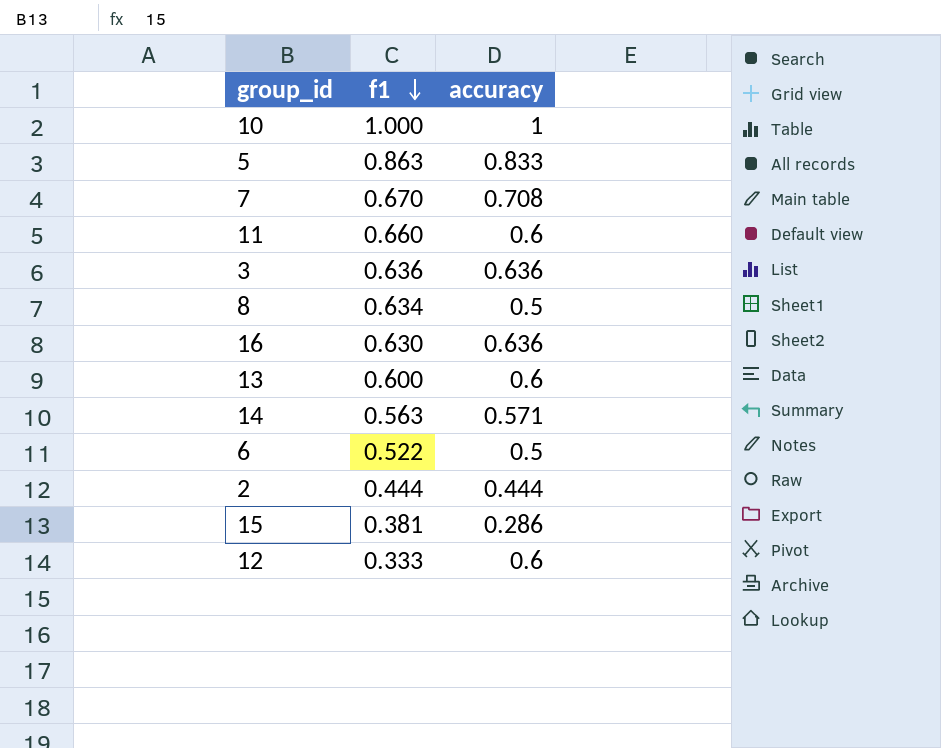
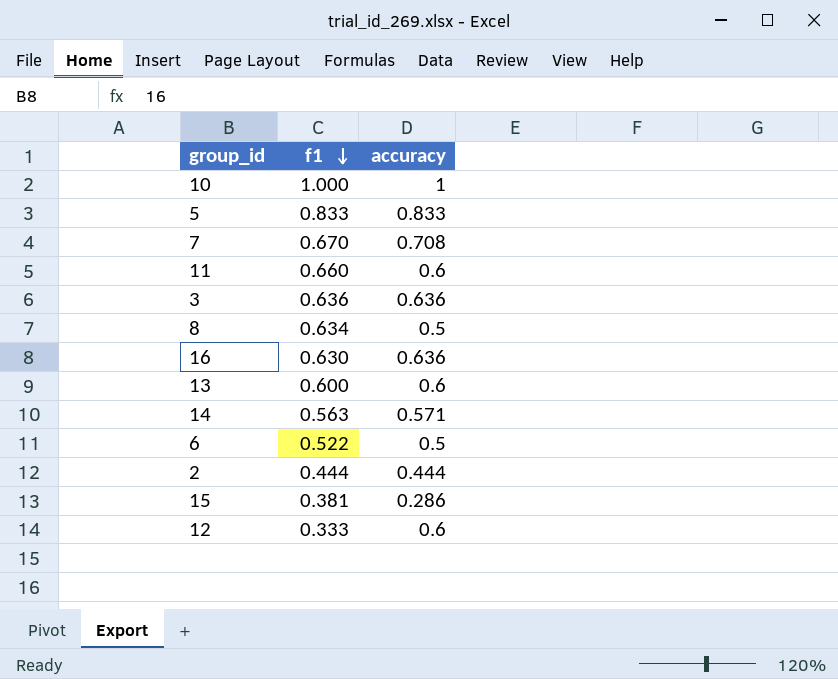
5 | f1: 0.863 -> 0.833

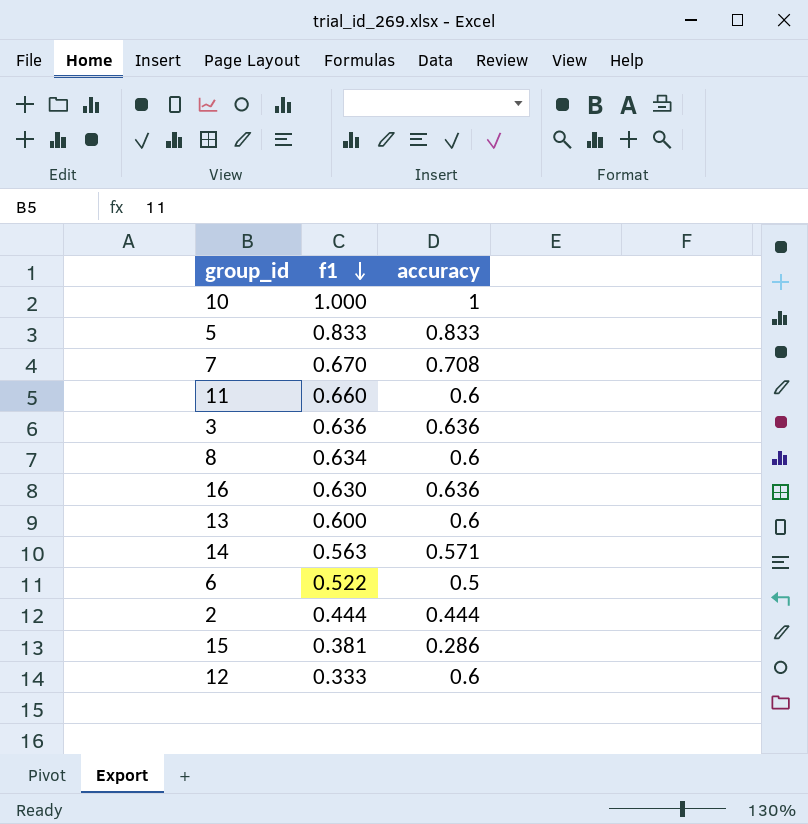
8 | accuracy: 0.5 -> 0.6

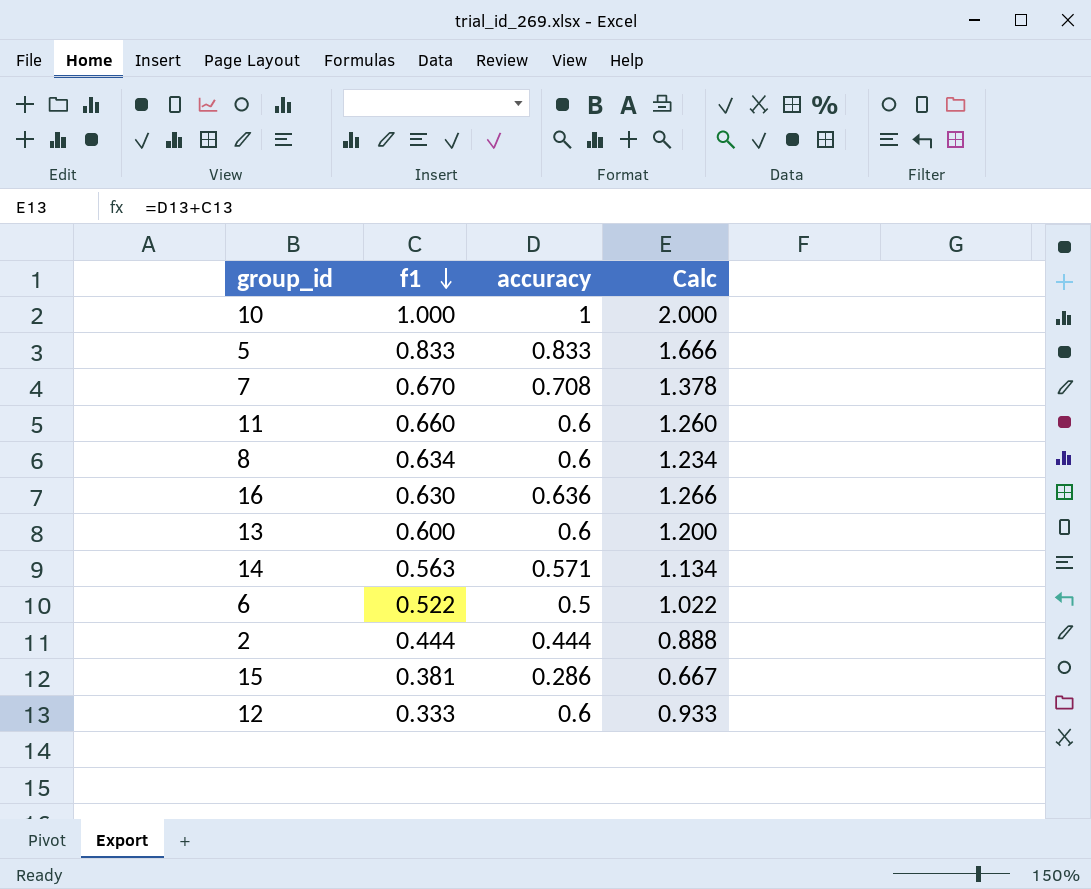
column Calc | formula: none -> [f1] + [accuracy]
row 3: 0.636 | 0.636 -> none

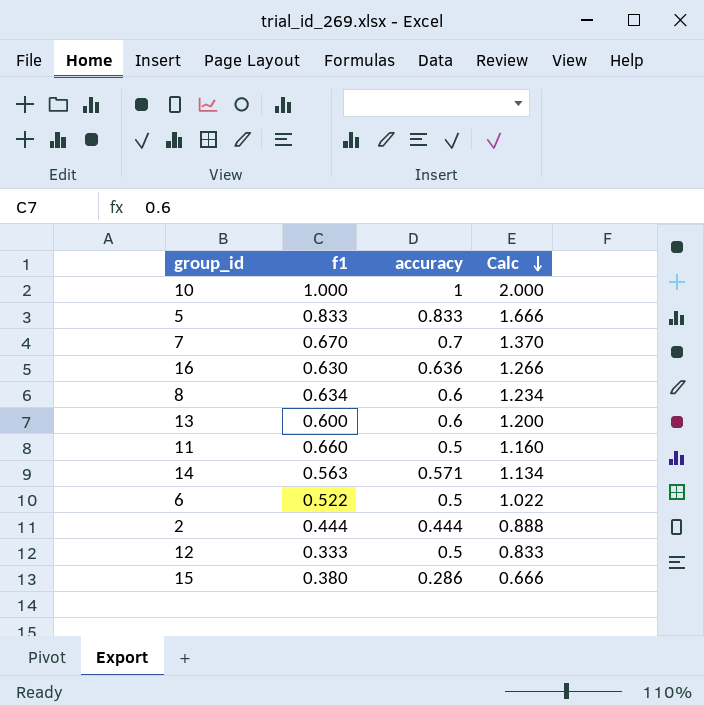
row order: f1 descending -> Calc descending
7 | accuracy: 0.708 -> 0.7
7 | Calc: 1.378 -> 1.370
11 | accuracy: 0.6 -> 0.5
11 | Calc: 1.260 -> 1.160
12 | accuracy: 0.6 -> 0.5
12 | Calc: 0.933 -> 0.833
15 | f1: 0.381 -> 0.380
15 | Calc: 0.667 -> 0.666

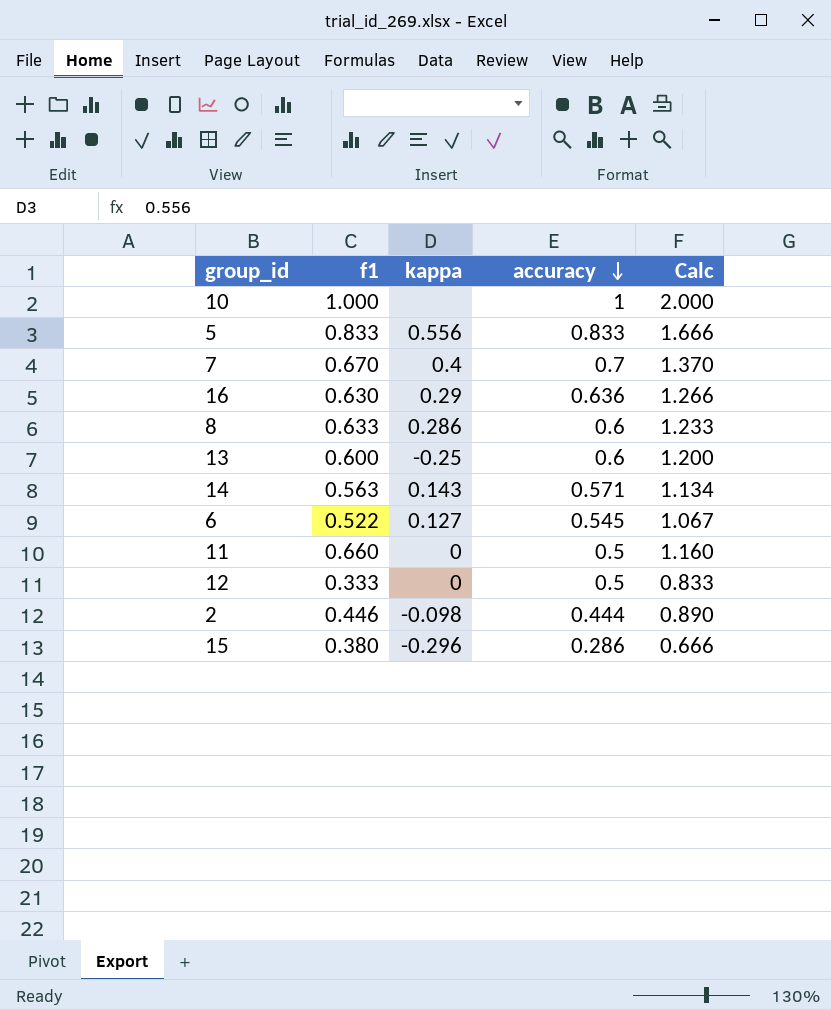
row order: Calc descending -> accuracy descending
column kappa | position: none -> 3
8 | f1: 0.634 -> 0.633
8 | Calc: 1.234 -> 1.233
6 | accuracy: 0.5 -> 0.545
6 | Calc: 1.022 -> 1.067
2 | f1: 0.444 -> 0.446
2 | Calc: 0.888 -> 0.890

